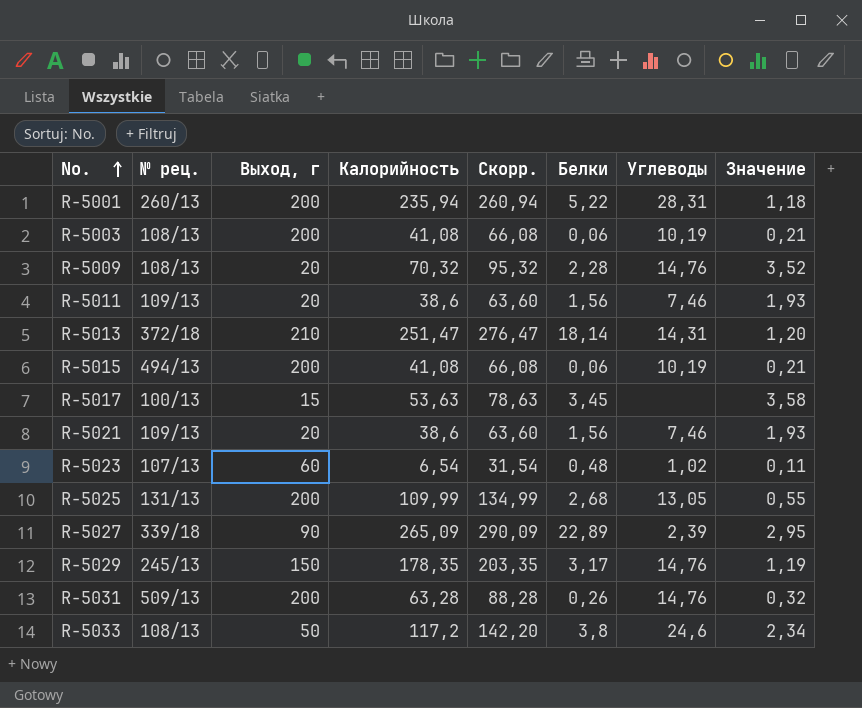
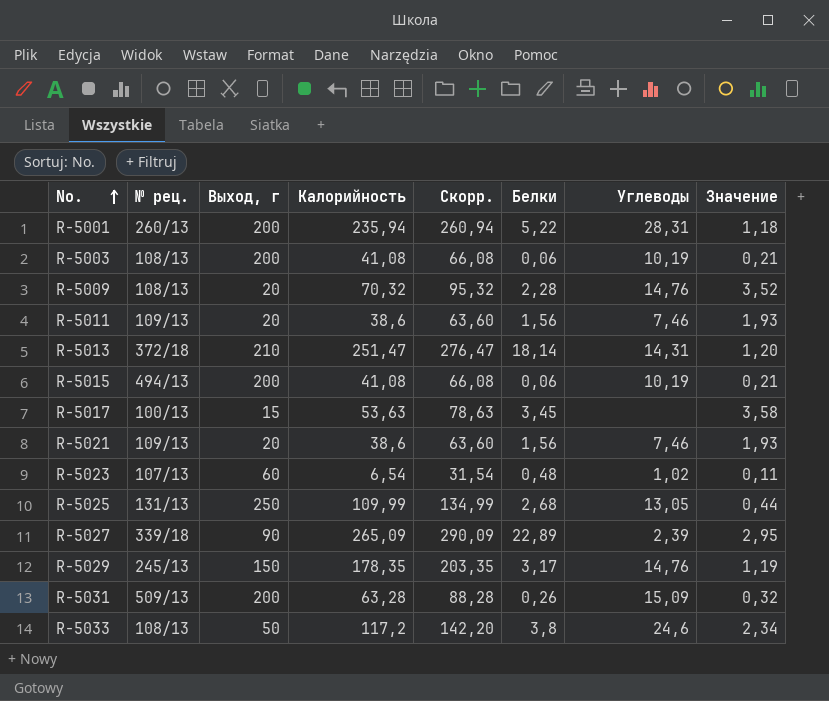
R-5025 | Выход, г: 200 -> 250
R-5025 | Значение: 0,55 -> 0,44
R-5031 | Углеводы: 14,76 -> 15,09

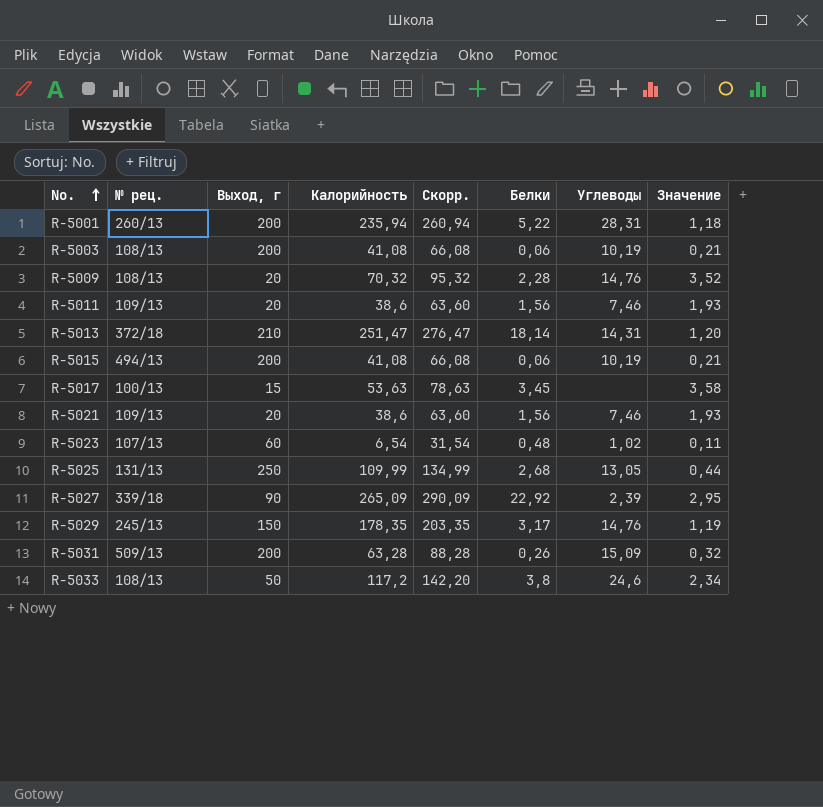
R-5027 | Белки: 22,89 -> 22,92

